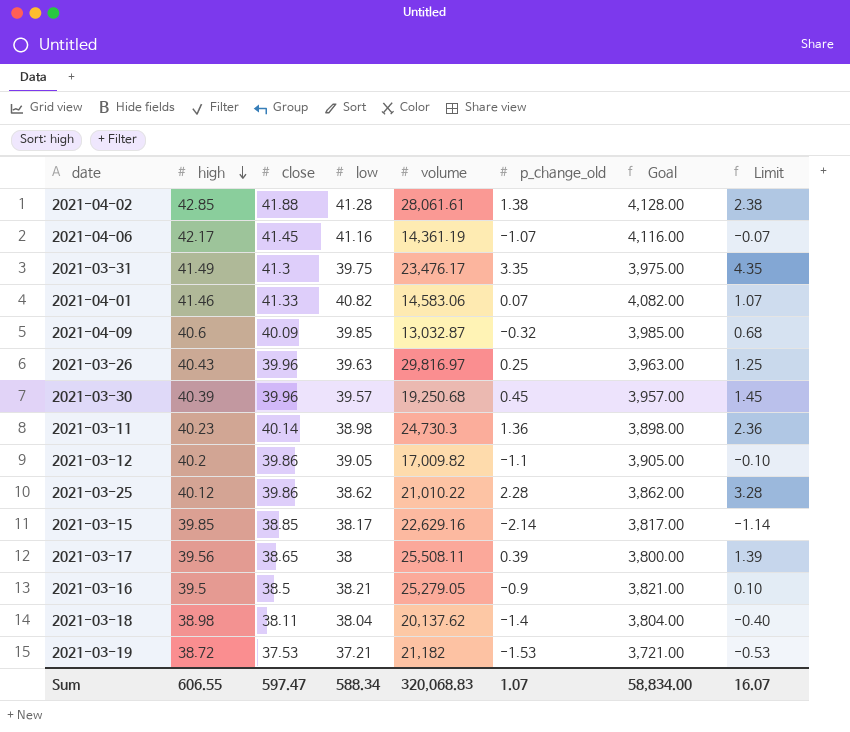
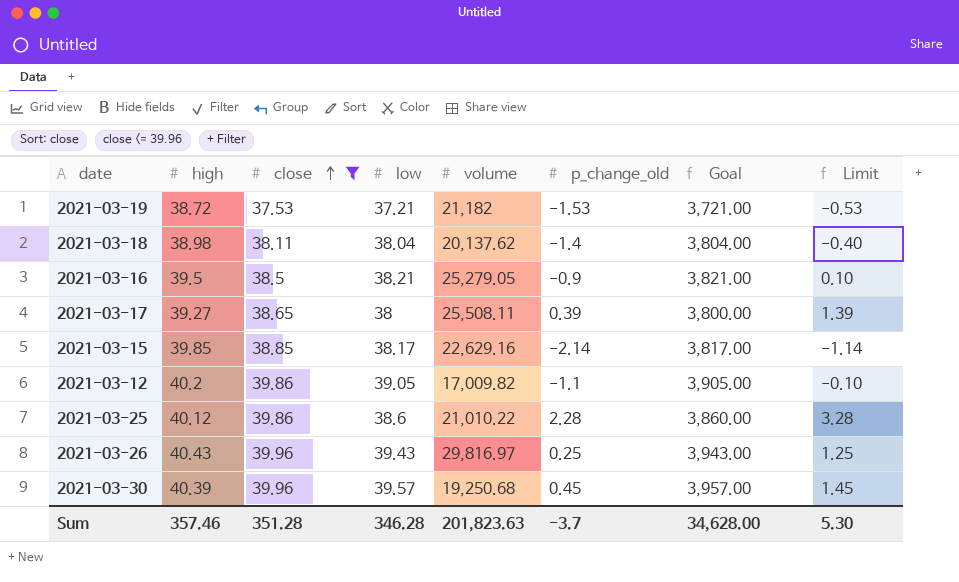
filter: none -> close <= 39.96
row order: high descending -> close ascending
2021-03-17 | high: 39.56 -> 39.27
2021-03-25 | low: 38.62 -> 38.6
2021-03-25 | Goal: 3,862.00 -> 3,860.00
2021-03-26 | low: 39.63 -> 39.43
2021-03-26 | Goal: 3,963.00 -> 3,943.00
Sum | high: 606.55 -> 357.46
Sum | close: 597.47 -> 351.28
Sum | low: 588.34 -> 346.28
Sum | volume: 320,068.83 -> 201,823.63
Sum | p_change_old: 1.07 -> -3.7
Sum | Goal: 58,834.00 -> 34,628.00
Sum | Limit: 16.07 -> 5.30

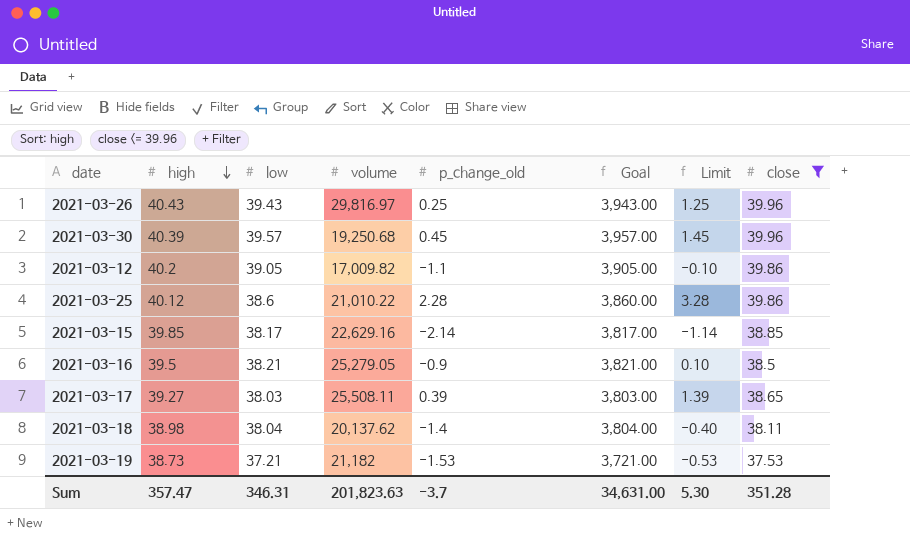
row order: close ascending -> high descending
column close | position: 3 -> 8
2021-03-17 | low: 38 -> 38.03
2021-03-17 | Goal: 3,800.00 -> 3,803.00
2021-03-19 | high: 38.72 -> 38.73
Sum | high: 357.46 -> 357.47
Sum | low: 346.28 -> 346.31
Sum | Goal: 34,628.00 -> 34,631.00

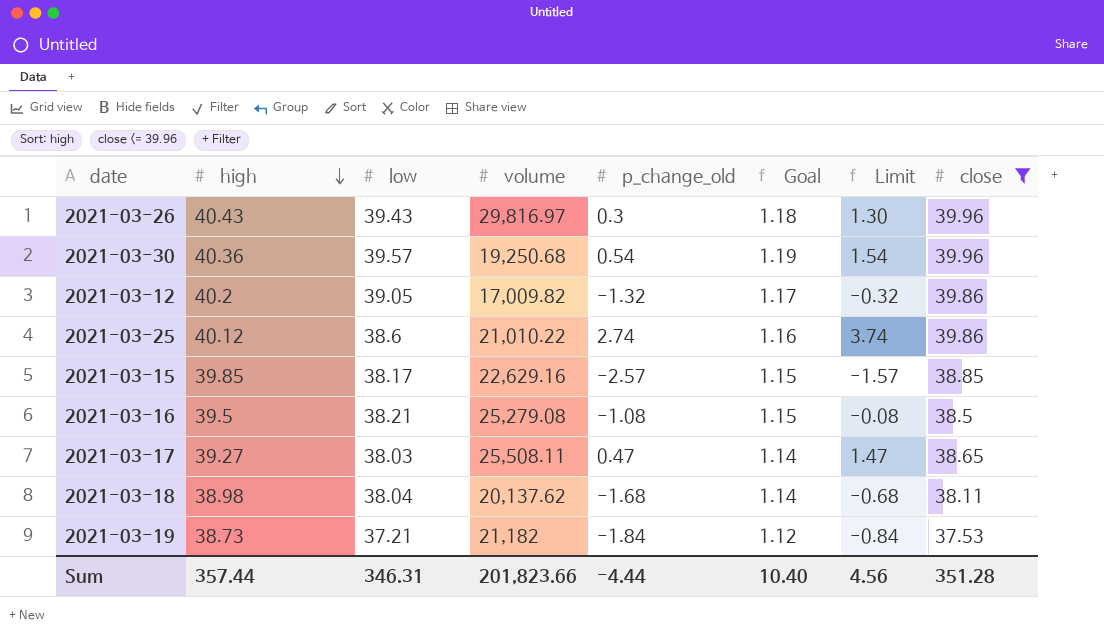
column Goal | formula: [low] * 100 -> [low] * 0.03
2021-03-26 | p_change_old: 0.25 -> 0.3
2021-03-26 | Limit: 1.25 -> 1.30
2021-03-30 | high: 40.39 -> 40.36
2021-03-30 | p_change_old: 0.45 -> 0.54
2021-03-30 | Limit: 1.45 -> 1.54
2021-03-12 | p_change_old: -1.1 -> -1.32
2021-03-12 | Limit: -0.10 -> -0.32
2021-03-25 | p_change_old: 2.28 -> 2.74
2021-03-25 | Limit: 3.28 -> 3.74
2021-03-15 | p_change_old: -2.14 -> -2.57
2021-03-15 | Limit: -1.14 -> -1.57
2021-03-16 | volume: 25,279.05 -> 25,279.08
2021-03-16 | p_change_old: -0.9 -> -1.08
2021-03-16 | Limit: 0.10 -> -0.08
2021-03-17 | p_change_old: 0.39 -> 0.47
2021-03-17 | Limit: 1.39 -> 1.47
2021-03-18 | p_change_old: -1.4 -> -1.68
2021-03-18 | Limit: -0.40 -> -0.68
2021-03-19 | p_change_old: -1.53 -> -1.84
2021-03-19 | Limit: -0.53 -> -0.84
Sum | high: 357.47 -> 357.44
Sum | volume: 201,823.63 -> 201,823.66
Sum | p_change_old: -3.7 -> -4.44
Sum | Goal: 34,631.00 -> 10.40
Sum | Limit: 5.30 -> 4.56

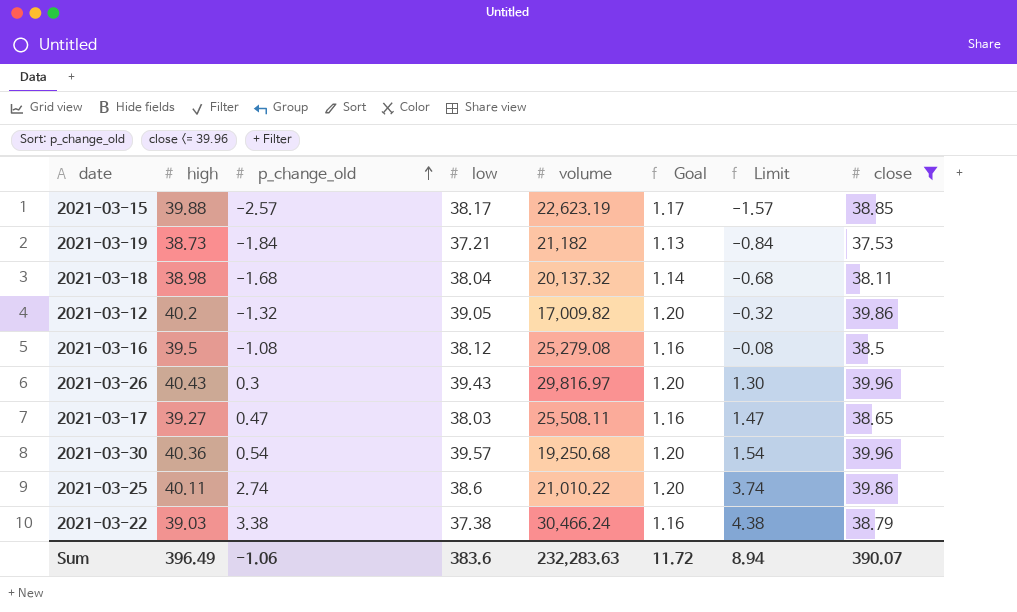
row order: high descending -> p_change_old ascending
column p_change_old | position: 5 -> 3
column Goal | formula: [low] * 0.03 -> [close] * 0.03
2021-03-15 | high: 39.85 -> 39.88
2021-03-15 | volume: 22,629.16 -> 22,623.19
2021-03-18 | volume: 20,137.62 -> 20,137.32
2021-03-16 | low: 38.21 -> 38.12
2021-03-25 | high: 40.12 -> 40.11
row 2021-03-22: none -> 39.03 | 3.38 | 37.38 | 30,466.24 | 1.16 | 4.38 | 38.79
Sum | high: 357.44 -> 396.49
Sum | p_change_old: -4.44 -> -1.06
Sum | low: 346.31 -> 383.6
Sum | volume: 201,823.66 -> 232,283.63
Sum | Goal: 10.40 -> 11.72
Sum | Limit: 4.56 -> 8.94
Sum | close: 351.28 -> 390.07

